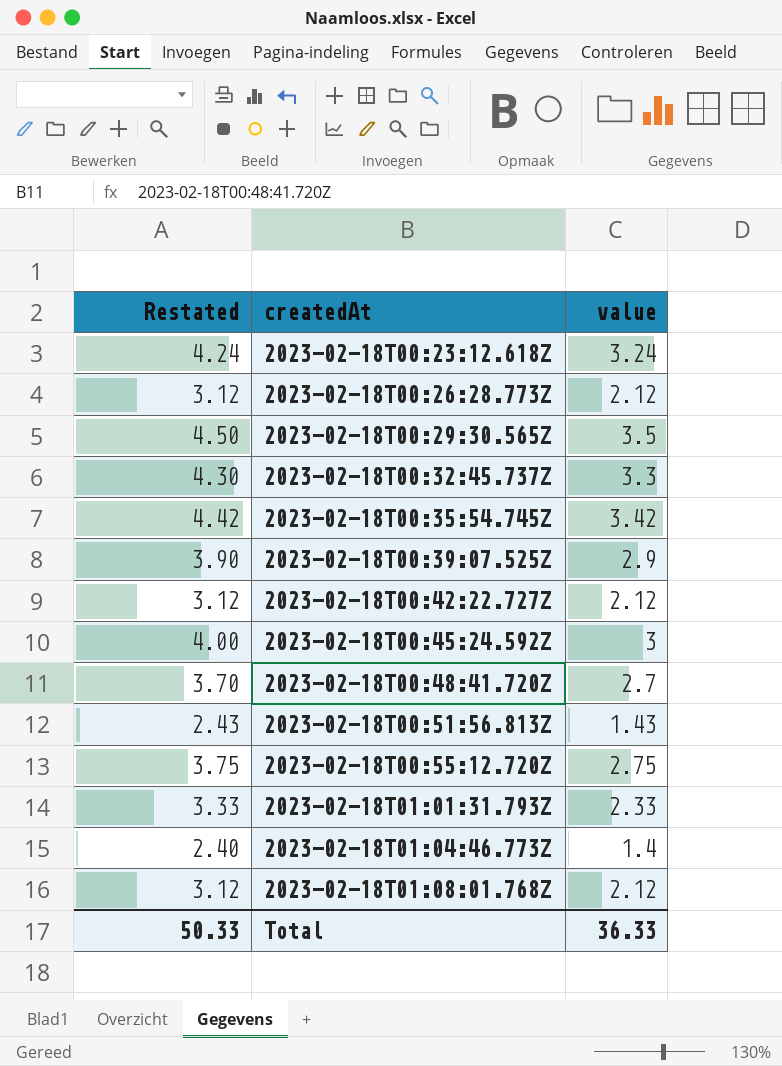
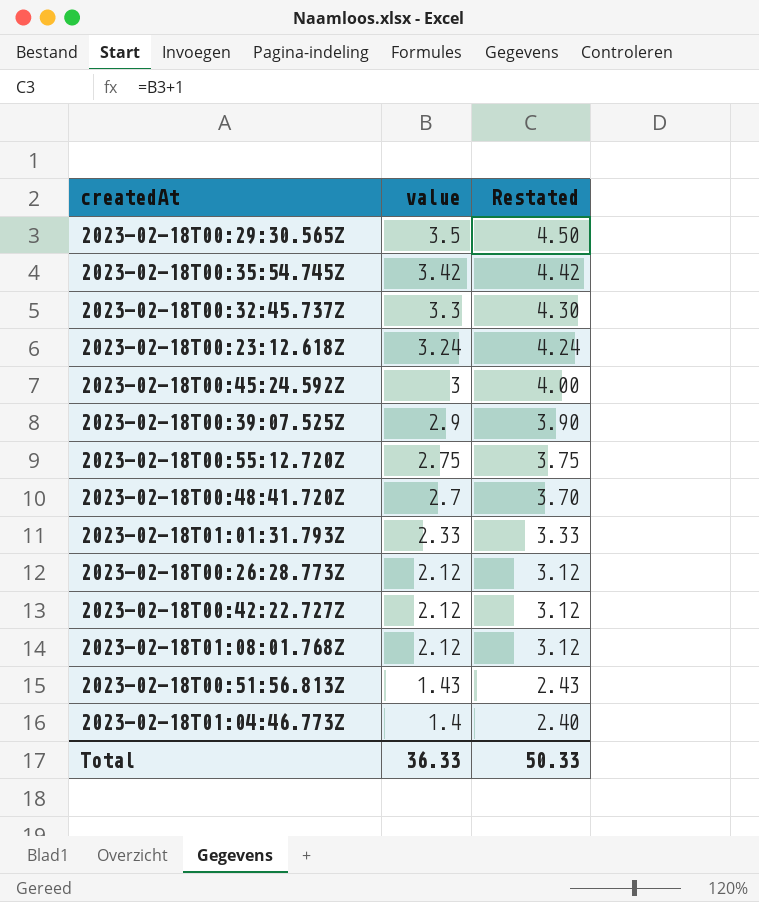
row order: createdAt ascending -> value descending
column Restated | position: 1 -> 3

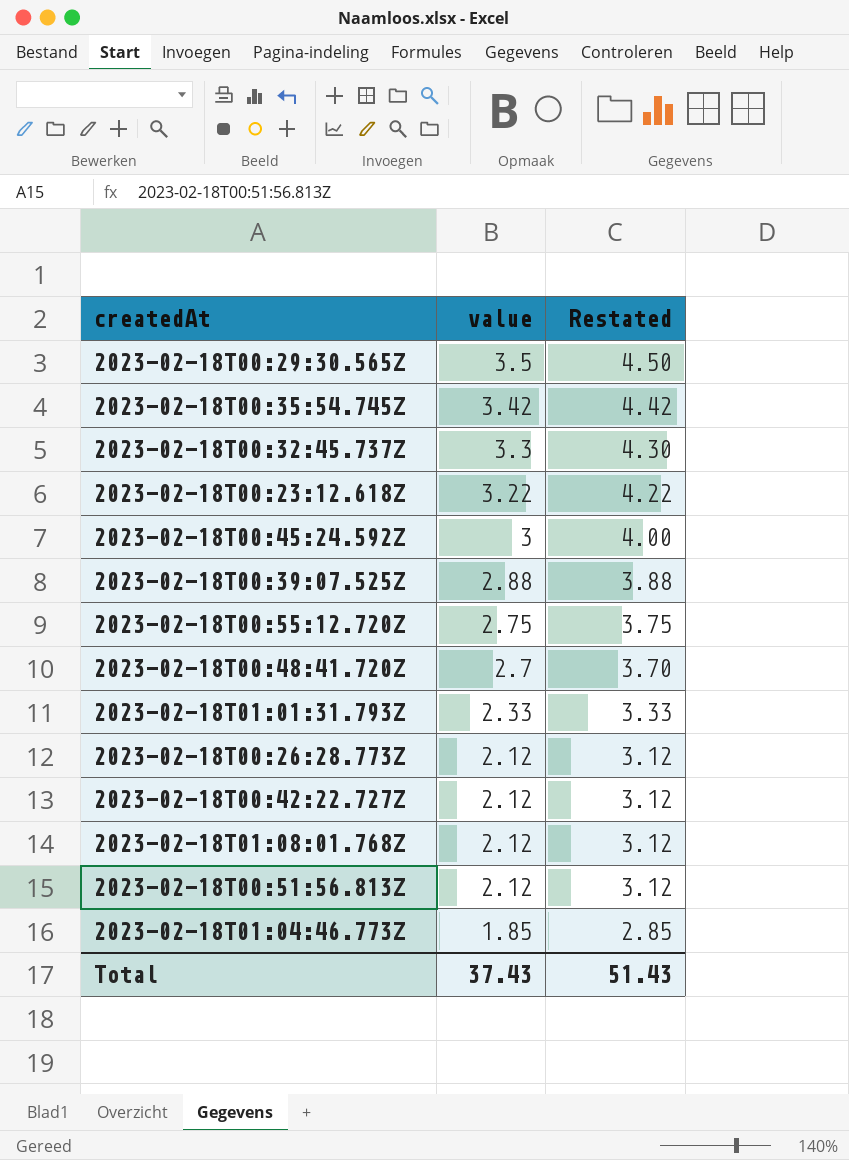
2023-02-18T00:23:12.618Z | value: 3.24 -> 3.22
2023-02-18T00:23:12.618Z | Restated: 4.24 -> 4.22
2023-02-18T00:39:07.525Z | value: 2.9 -> 2.88
2023-02-18T00:39:07.525Z | Restated: 3.90 -> 3.88
2023-02-18T00:51:56.813Z | value: 1.43 -> 2.12
2023-02-18T00:51:56.813Z | Restated: 2.43 -> 3.12
2023-02-18T01:04:46.773Z | value: 1.4 -> 1.85
2023-02-18T01:04:46.773Z | Restated: 2.40 -> 2.85
Total | value: 36.33 -> 37.43
Total | Restated: 50.33 -> 51.43

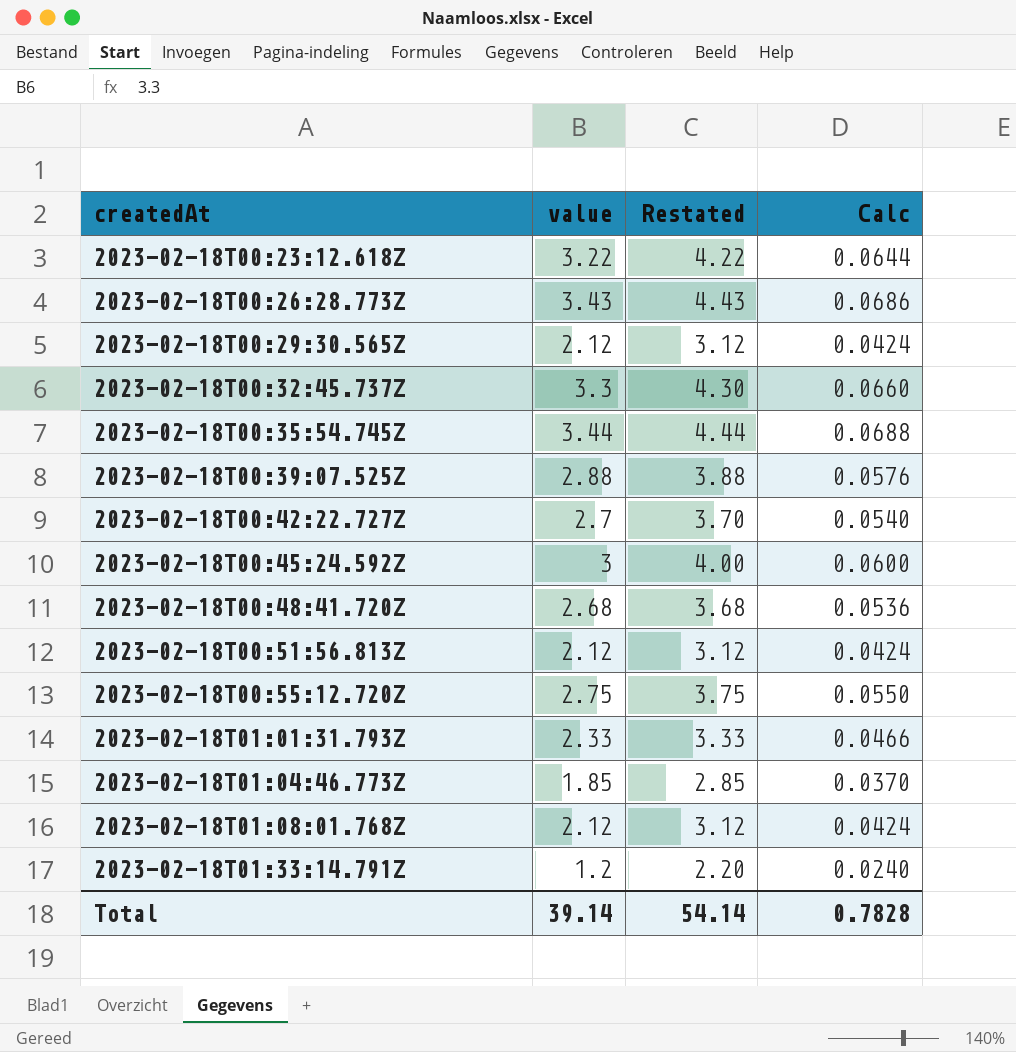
row order: value descending -> createdAt ascending
column Calc | formula: none -> [value] * 0.02
2023-02-18T00:26:28.773Z | value: 2.12 -> 3.43
2023-02-18T00:26:28.773Z | Restated: 3.12 -> 4.43
2023-02-18T00:29:30.565Z | value: 3.5 -> 2.12
2023-02-18T00:29:30.565Z | Restated: 4.50 -> 3.12
2023-02-18T00:35:54.745Z | value: 3.42 -> 3.44
2023-02-18T00:35:54.745Z | Restated: 4.42 -> 4.44
2023-02-18T00:42:22.727Z | value: 2.12 -> 2.7
2023-02-18T00:42:22.727Z | Restated: 3.12 -> 3.70
2023-02-18T00:48:41.720Z | value: 2.7 -> 2.68
2023-02-18T00:48:41.720Z | Restated: 3.70 -> 3.68
row 2023-02-18T01:33:14.791Z: none -> 1.2 | 2.20 | 0.0240
Total | value: 37.43 -> 39.14
Total | Restated: 51.43 -> 54.14

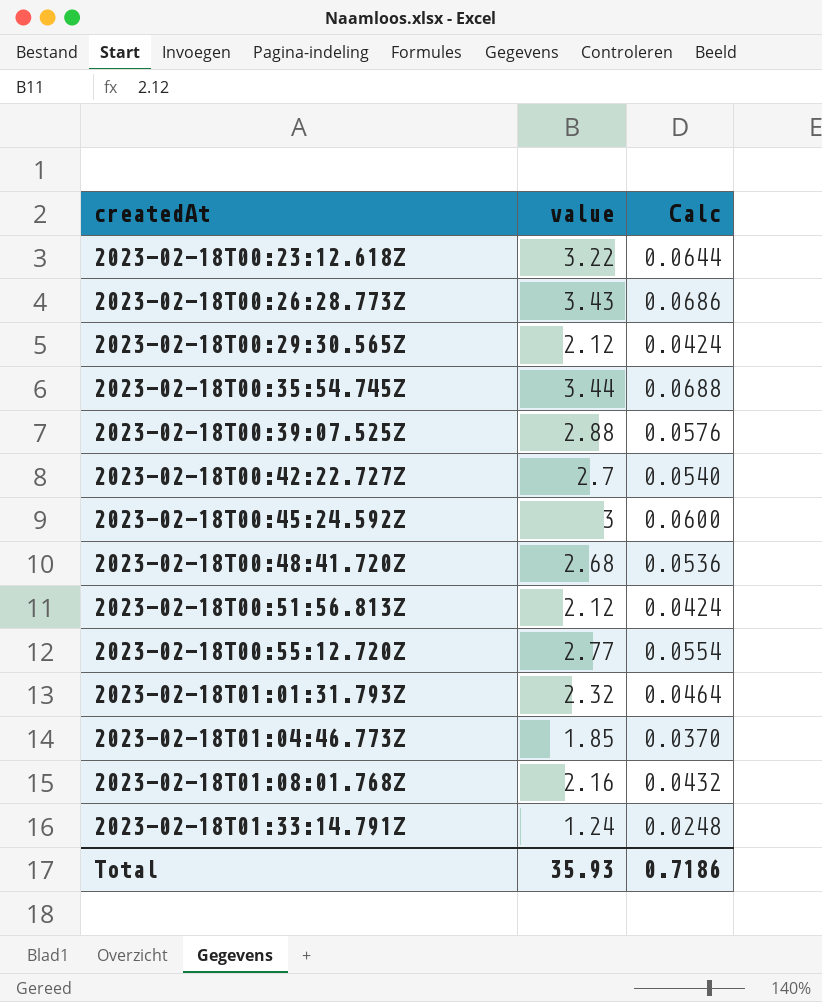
column Restated | formula: [value] + 1 -> none
row 2023-02-18T00:32:45.737Z: 3.3 | 4.30 | 0.0660 -> none
2023-02-18T00:55:12.720Z | value: 2.75 -> 2.77
2023-02-18T00:55:12.720Z | Calc: 0.0550 -> 0.0554
2023-02-18T01:01:31.793Z | value: 2.33 -> 2.32
2023-02-18T01:01:31.793Z | Calc: 0.0466 -> 0.0464
2023-02-18T01:08:01.768Z | value: 2.12 -> 2.16
2023-02-18T01:08:01.768Z | Calc: 0.0424 -> 0.0432
2023-02-18T01:33:14.791Z | value: 1.2 -> 1.24
2023-02-18T01:33:14.791Z | Calc: 0.0240 -> 0.0248
Total | value: 39.14 -> 35.93
Total | Calc: 0.7828 -> 0.7186

